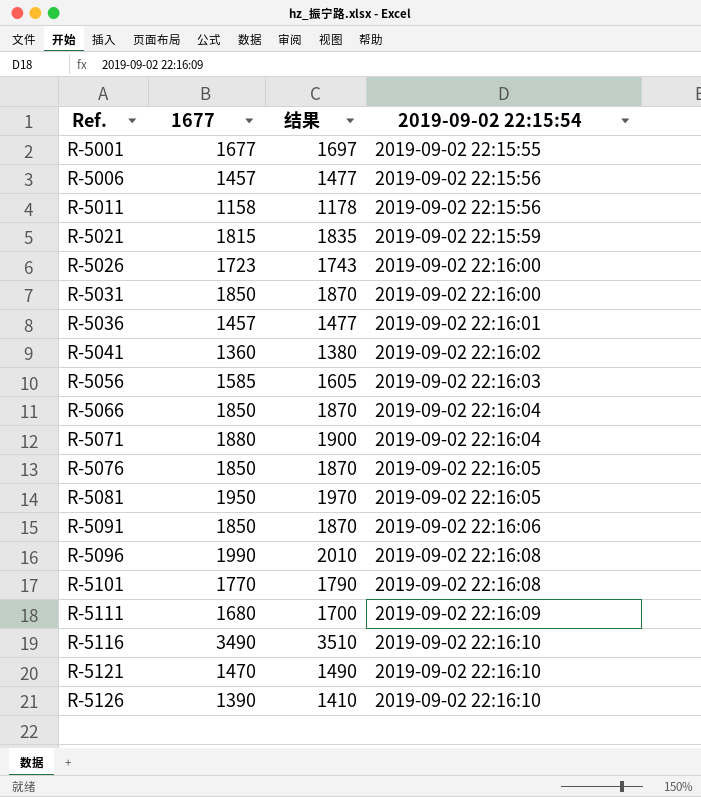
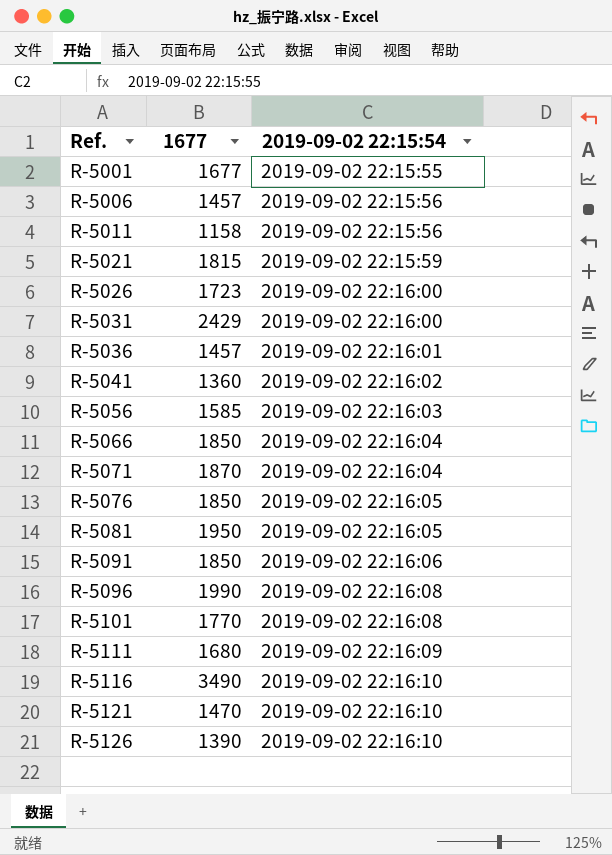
column 结果 | formula: [1677] + 20 -> none
R-5031 | 1677: 1850 -> 2429
R-5071 | 1677: 1880 -> 1870

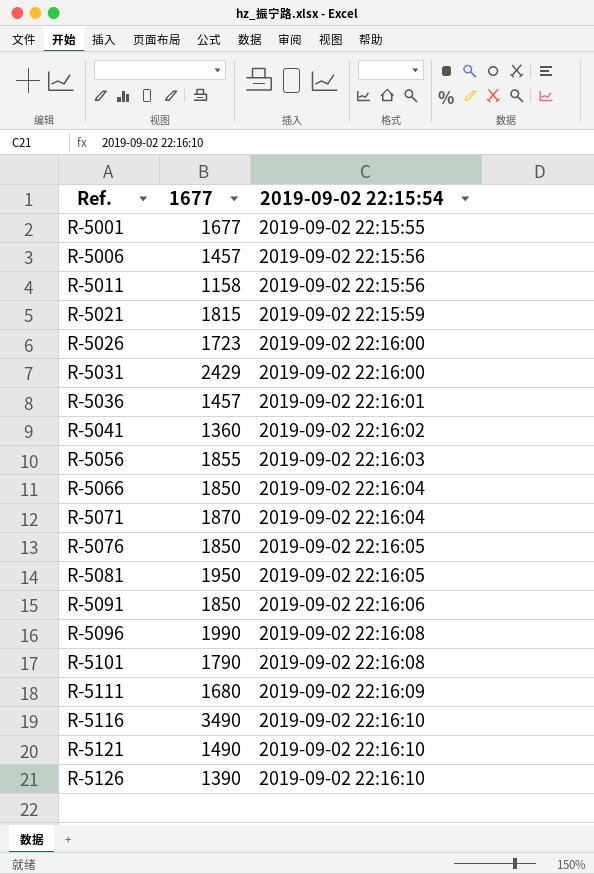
R-5056 | 1677: 1585 -> 1855
R-5101 | 1677: 1770 -> 1790
R-5121 | 1677: 1470 -> 1490

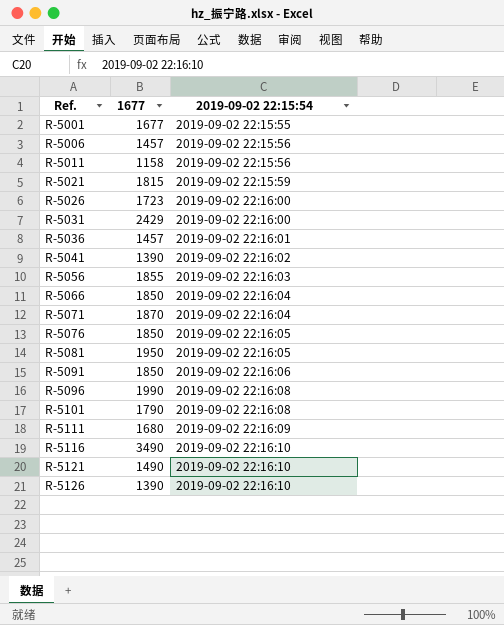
R-5041 | 1677: 1360 -> 1390

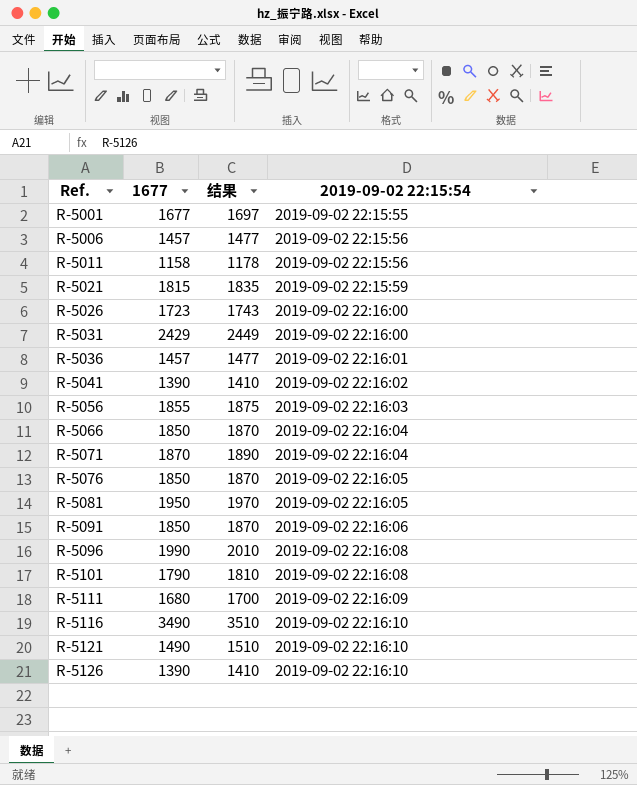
column 结果 | formula: none -> [1677] + 20

